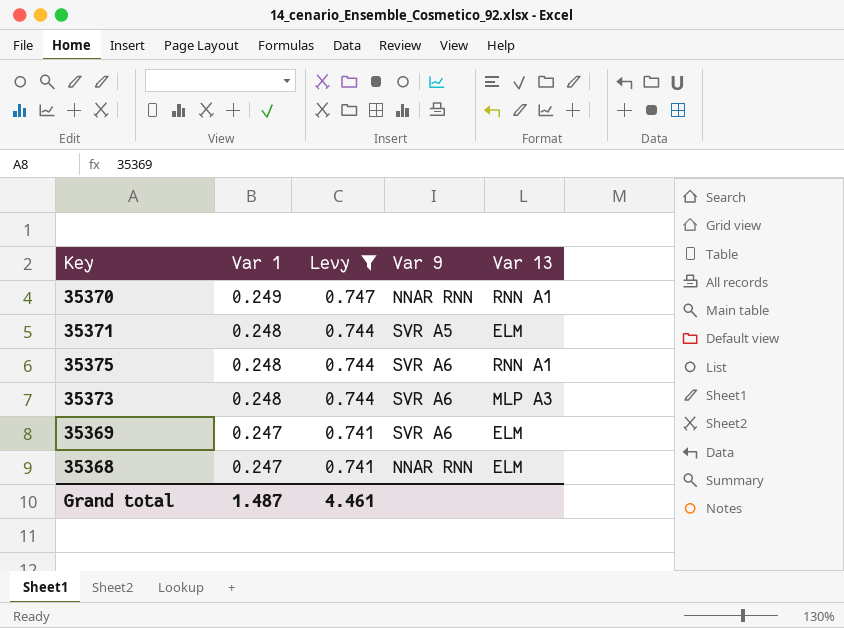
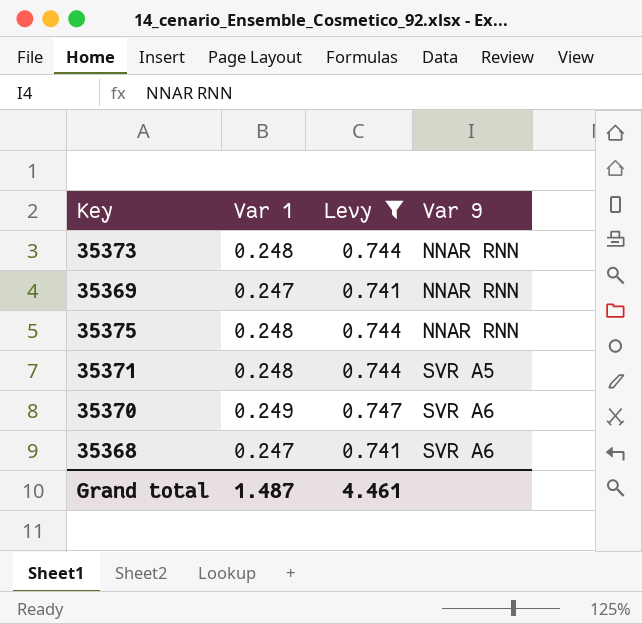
row order: Var 1 descending -> Var 9 ascending
column Var 13 | position: 5 -> none
35373 | Var 9: SVR A6 -> NNAR RNN
35369 | Var 9: SVR A6 -> NNAR RNN
35375 | Var 9: SVR A6 -> NNAR RNN
35370 | Var 9: NNAR RNN -> SVR A6
35368 | Var 9: NNAR RNN -> SVR A6

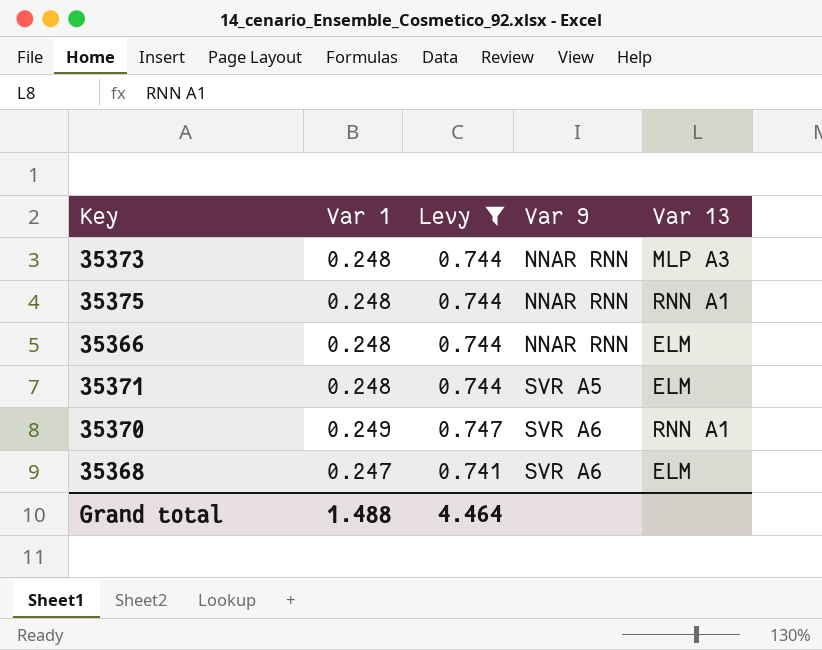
column Var 13 | position: none -> 5
row 35369: 0.247 | 0.741 | NNAR RNN -> none
row 35366: none -> 0.248 | 0.744 | NNAR RNN | ELM
Grand total | Var 1: 1.487 -> 1.488
Grand total | Levy: 4.461 -> 4.464

